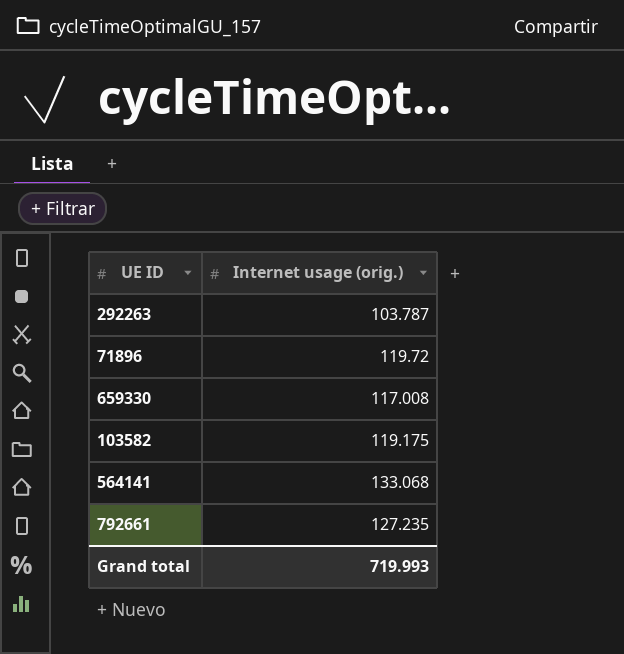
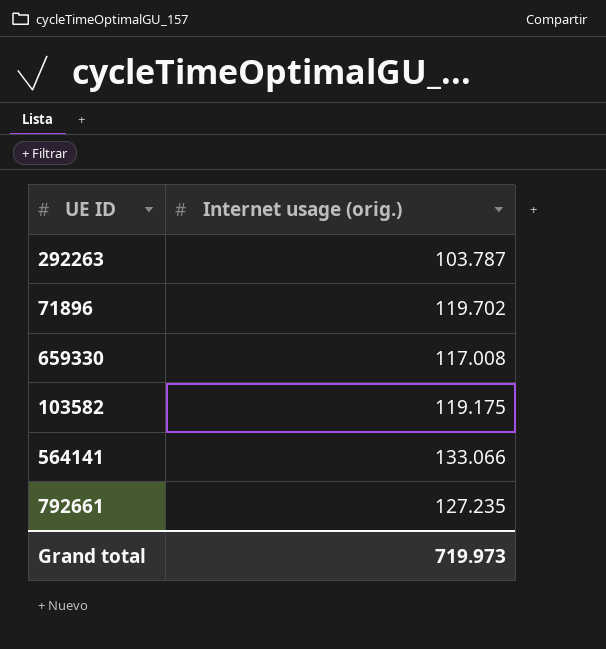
71896 | Internet usage (orig.): 119.72 -> 119.702
564141 | Internet usage (orig.): 133.068 -> 133.066
Grand total | Internet usage (orig.): 719.993 -> 719.973

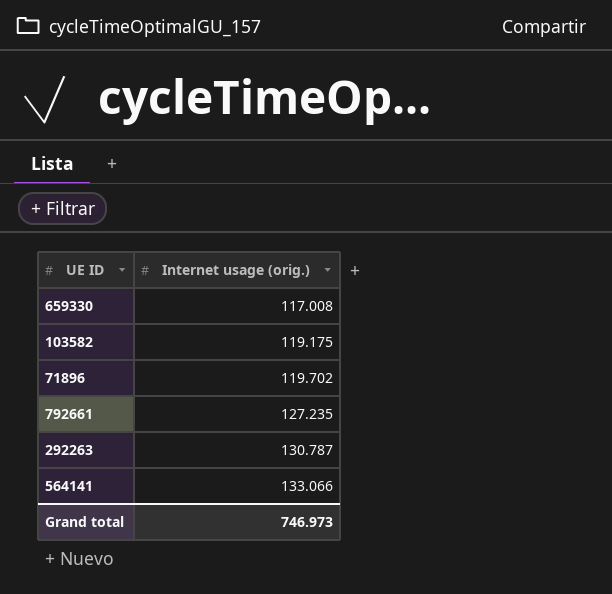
row order: none -> Internet usage (orig.) ascending
292263 | Internet usage (orig.): 103.787 -> 130.787
Grand total | Internet usage (orig.): 719.973 -> 746.973

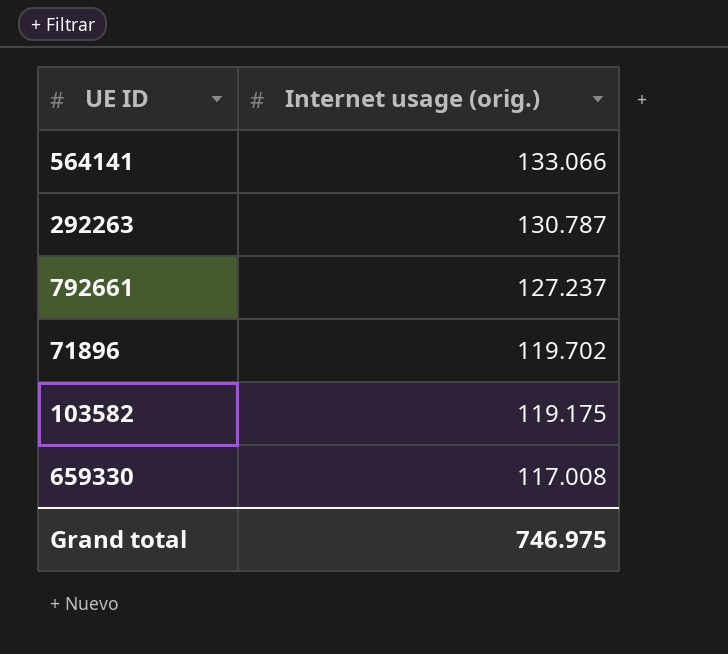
row order: Internet usage (orig.) ascending -> Internet usage (orig.) descending
792661 | Internet usage (orig.): 127.235 -> 127.237
Grand total | Internet usage (orig.): 746.973 -> 746.975

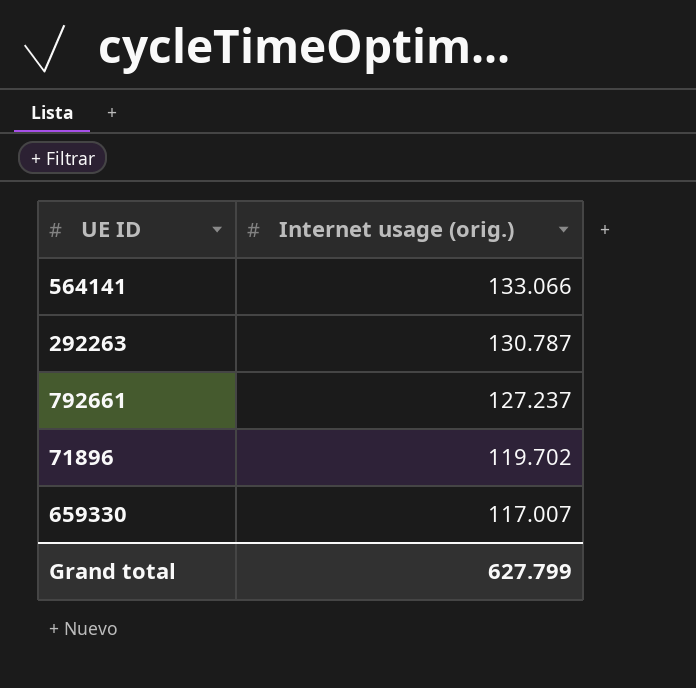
row 103582: 119.175 -> none
659330 | Internet usage (orig.): 117.008 -> 117.007
Grand total | Internet usage (orig.): 746.975 -> 627.799

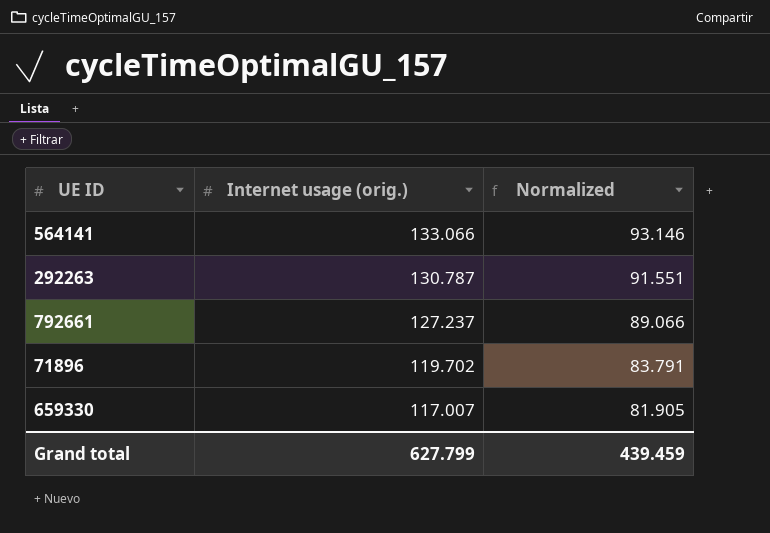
column Normalized | formula: none -> [Internet usage (orig.)] * 0.7

